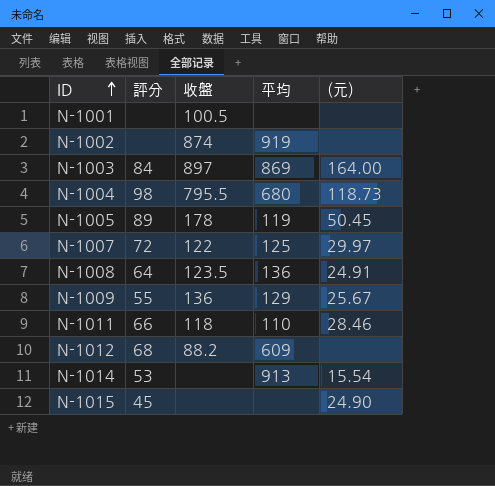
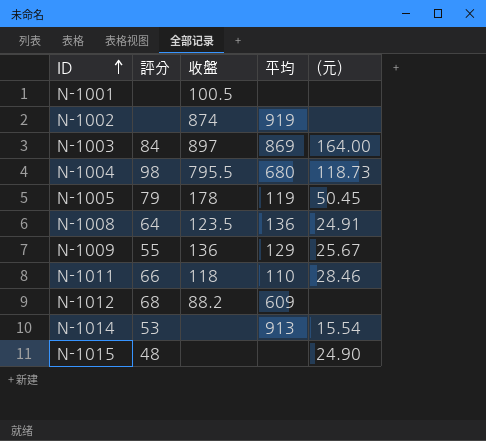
row N-1007: 72 | 122 | 125 | 29.97 -> none
N-1005 | 評分: 89 -> 79
N-1015 | 評分: 45 -> 48

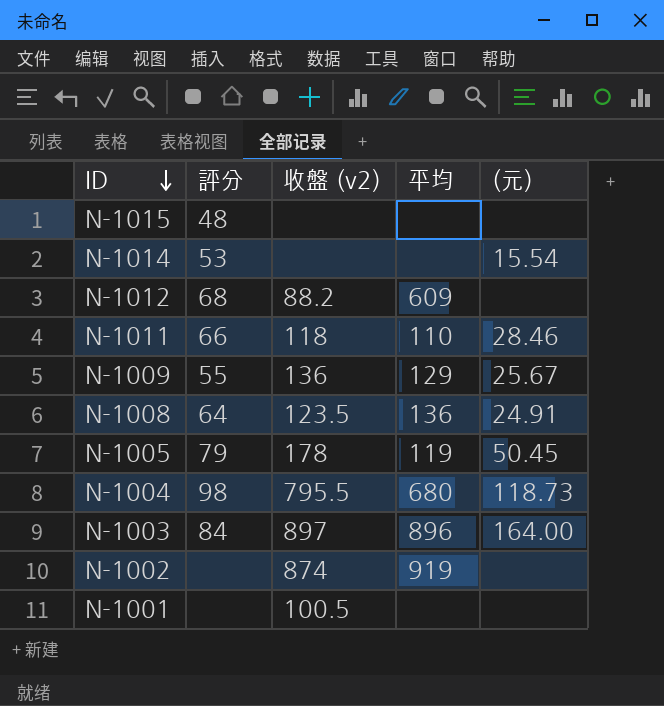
row order: ID ascending -> ID descending
column name: 收盤 -> 收盤 (v2)
N-1015 | (元): 24.90 -> none
N-1014 | 平均: 913 -> none
N-1003 | 平均: 869 -> 896

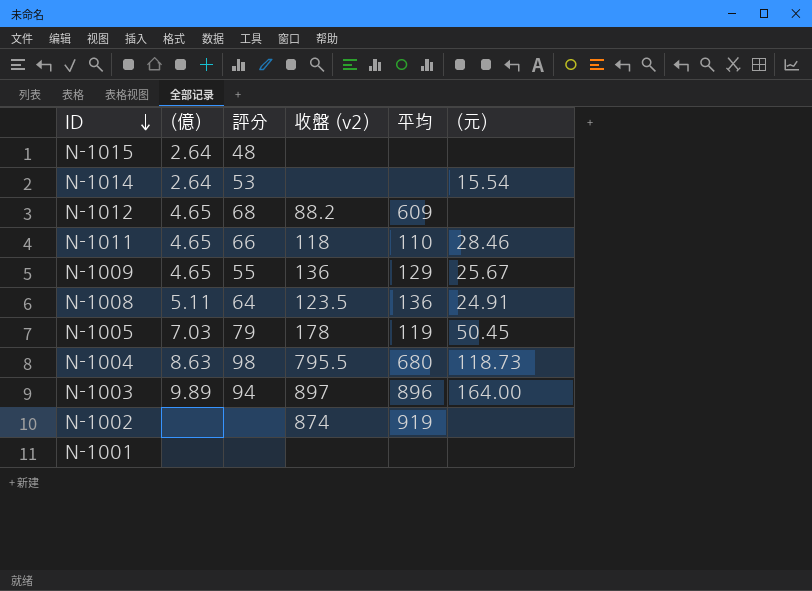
column (億) | position: none -> 2
N-1003 | 評分: 84 -> 94
N-1001 | 收盤 (v2): 100.5 -> none

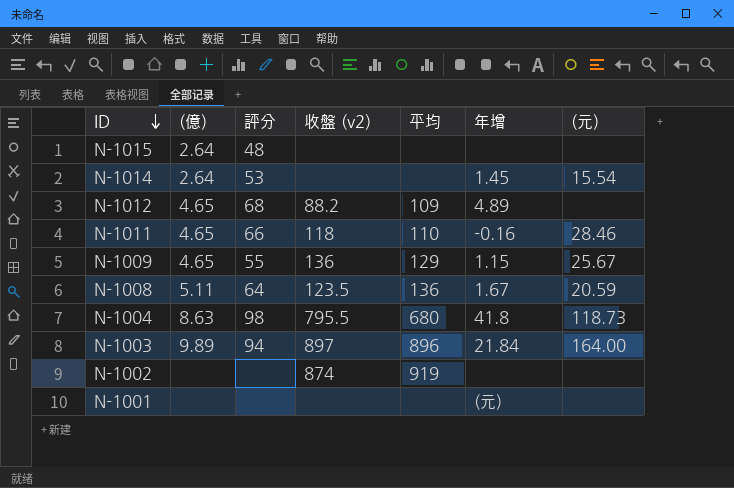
column 年增 | position: none -> 6
row N-1005: 7.03 | 79 | 178 | 119 | 50.45 -> none
N-1012 | 平均: 609 -> 109
N-1008 | (元): 24.91 -> 20.59

